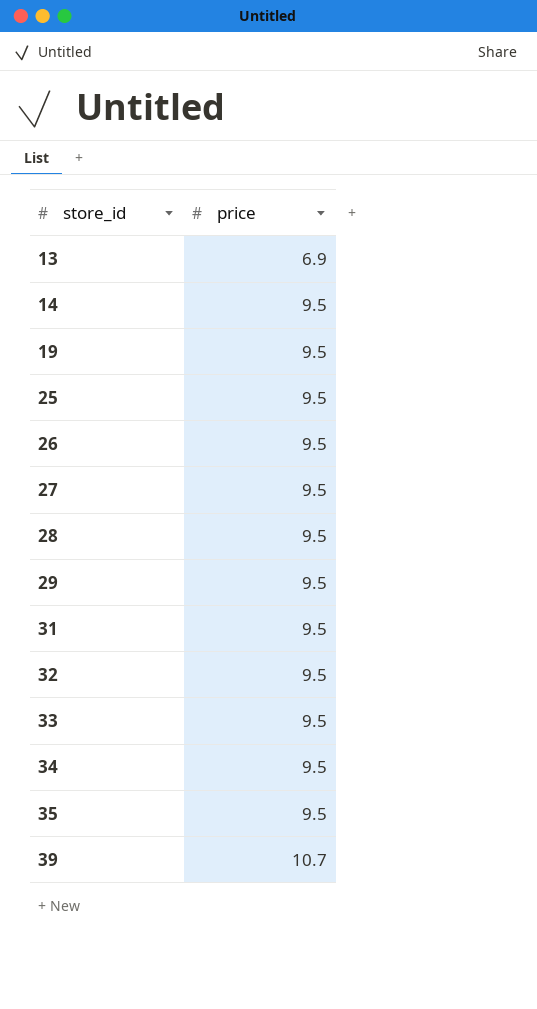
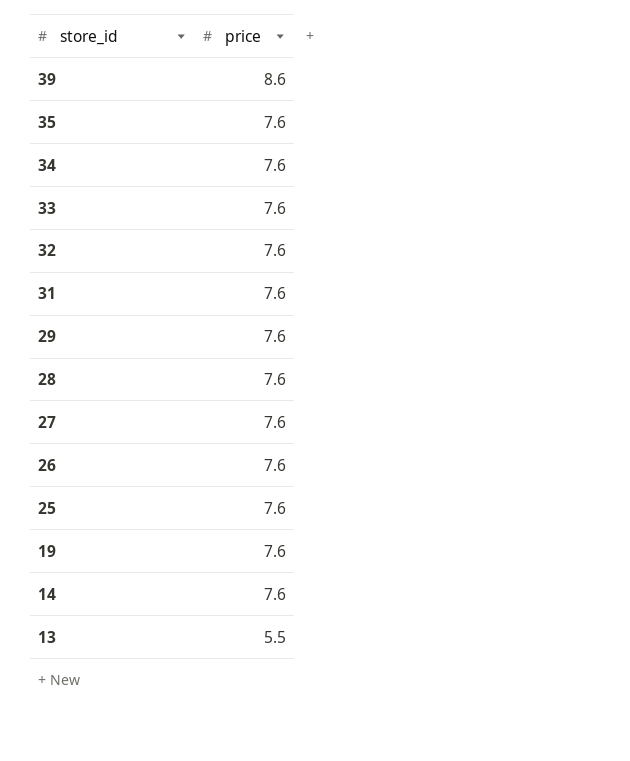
row order: store_id ascending -> store_id descending
39 | price: 10.7 -> 8.6
35 | price: 9.5 -> 7.6
34 | price: 9.5 -> 7.6
33 | price: 9.5 -> 7.6
32 | price: 9.5 -> 7.6
31 | price: 9.5 -> 7.6
29 | price: 9.5 -> 7.6
28 | price: 9.5 -> 7.6
27 | price: 9.5 -> 7.6
26 | price: 9.5 -> 7.6
25 | price: 9.5 -> 7.6
19 | price: 9.5 -> 7.6
14 | price: 9.5 -> 7.6
13 | price: 6.9 -> 5.5

